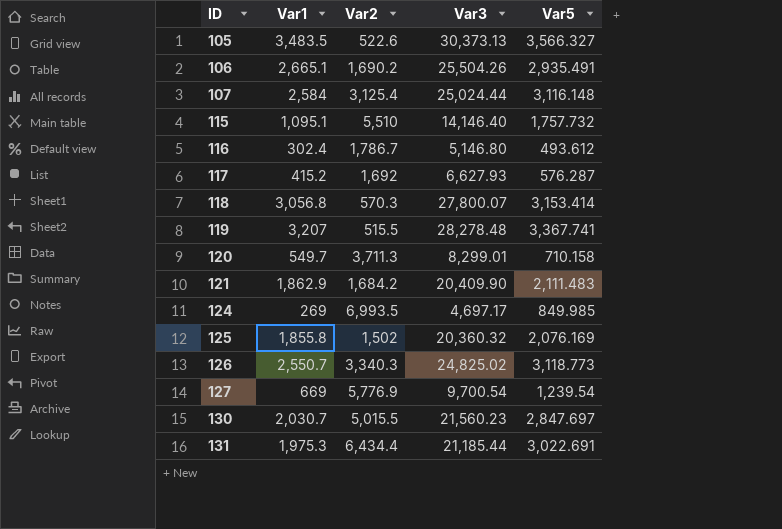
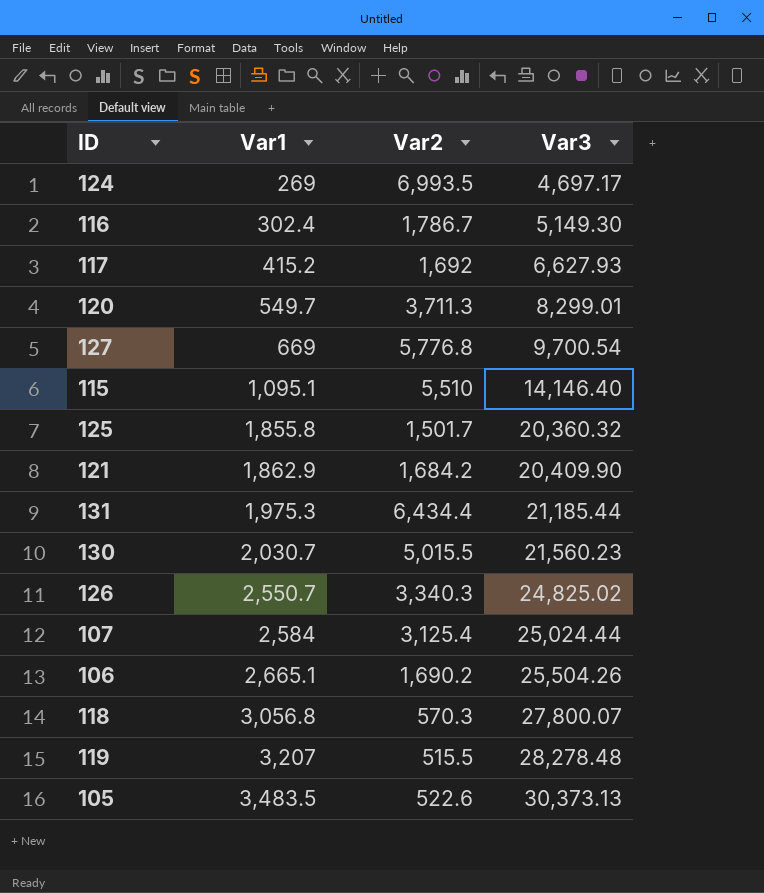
row order: ID ascending -> Var1 ascending
column Var5 | position: 5 -> none
116 | Var3: 5,146.80 -> 5,149.30
127 | Var2: 5,776.9 -> 5,776.8
125 | Var2: 1,502 -> 1,501.7

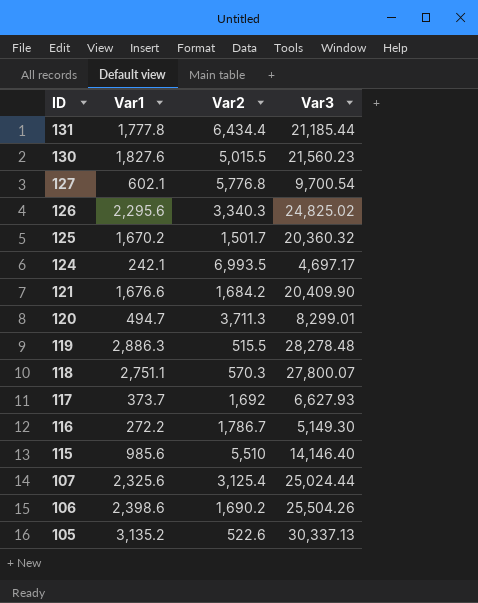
row order: Var1 ascending -> ID descending
131 | Var1: 1,975.3 -> 1,777.8
130 | Var1: 2,030.7 -> 1,827.6
127 | Var1: 669 -> 602.1
126 | Var1: 2,550.7 -> 2,295.6
125 | Var1: 1,855.8 -> 1,670.2
124 | Var1: 269 -> 242.1
121 | Var1: 1,862.9 -> 1,676.6
120 | Var1: 549.7 -> 494.7
119 | Var1: 3,207 -> 2,886.3
118 | Var1: 3,056.8 -> 2,751.1
117 | Var1: 415.2 -> 373.7
116 | Var1: 302.4 -> 272.2
115 | Var1: 1,095.1 -> 985.6
107 | Var1: 2,584 -> 2,325.6
106 | Var1: 2,665.1 -> 2,398.6
105 | Var1: 3,483.5 -> 3,135.2
105 | Var3: 30,373.13 -> 30,337.13

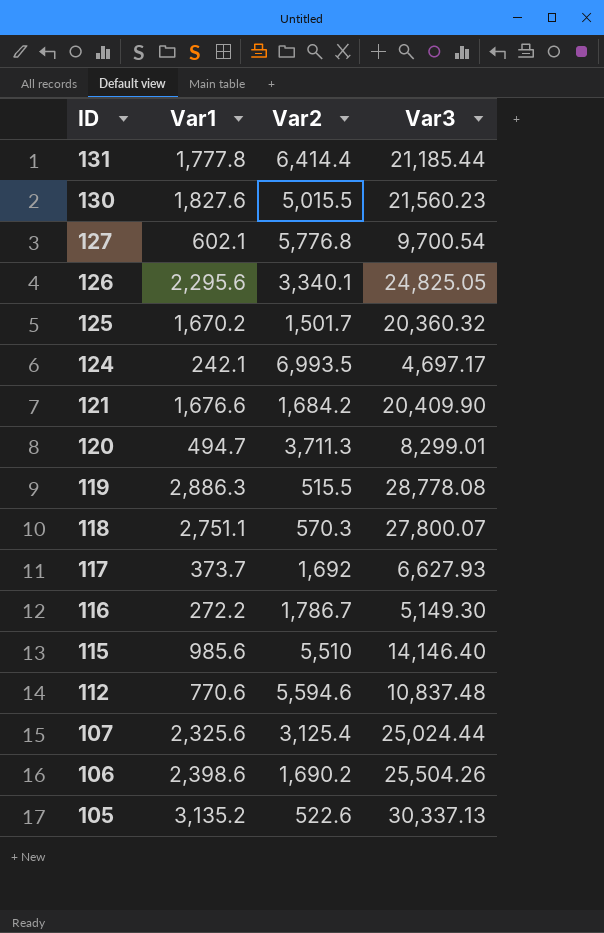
131 | Var2: 6,434.4 -> 6,414.4
126 | Var2: 3,340.3 -> 3,340.1
126 | Var3: 24,825.02 -> 24,825.05
119 | Var3: 28,278.48 -> 28,778.08
row 112: none -> 770.6 | 5,594.6 | 10,837.48

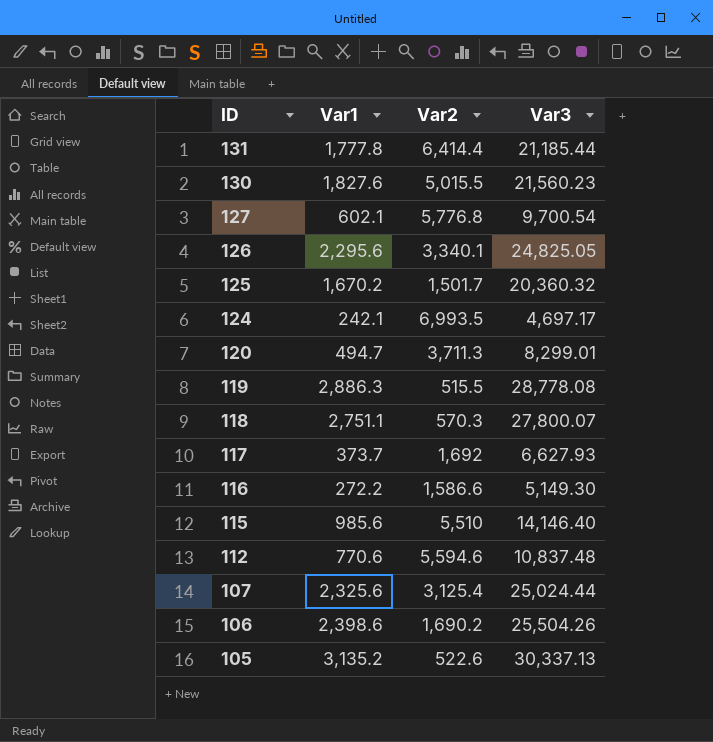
row 121: 1,676.6 | 1,684.2 | 20,409.90 -> none
116 | Var2: 1,786.7 -> 1,586.6

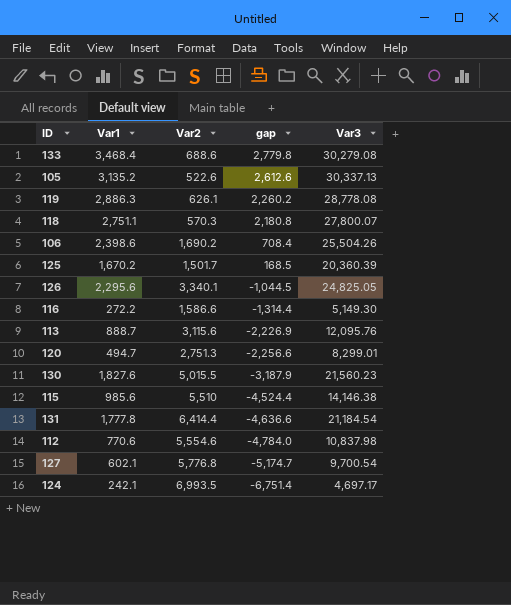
row order: ID descending -> gap descending
column gap | formula: none -> [Var1] - [Var2]
row 117: 373.7 | 1,692 | 6,627.93 -> none
row 107: 2,325.6 | 3,125.4 | 25,024.44 -> none
row 133: none -> 3,468.4 | 688.6 | 2,779.8 | 30,279.08
119 | Var2: 515.5 -> 626.1
125 | Var3: 20,360.32 -> 20,360.39
row 113: none -> 888.7 | 3,115.6 | -2,226.9 | 12,095.76
120 | Var2: 3,711.3 -> 2,751.3
115 | Var3: 14,146.40 -> 14,146.38
131 | Var3: 21,185.44 -> 21,184.54
112 | Var2: 5,594.6 -> 5,554.6
112 | Var3: 10,837.48 -> 10,837.98

